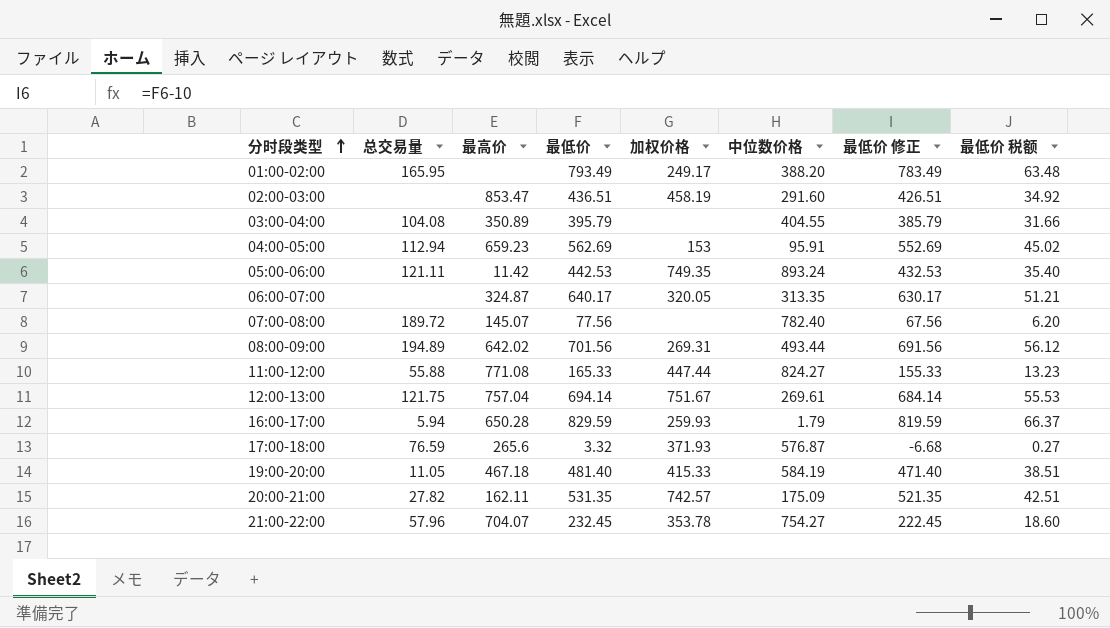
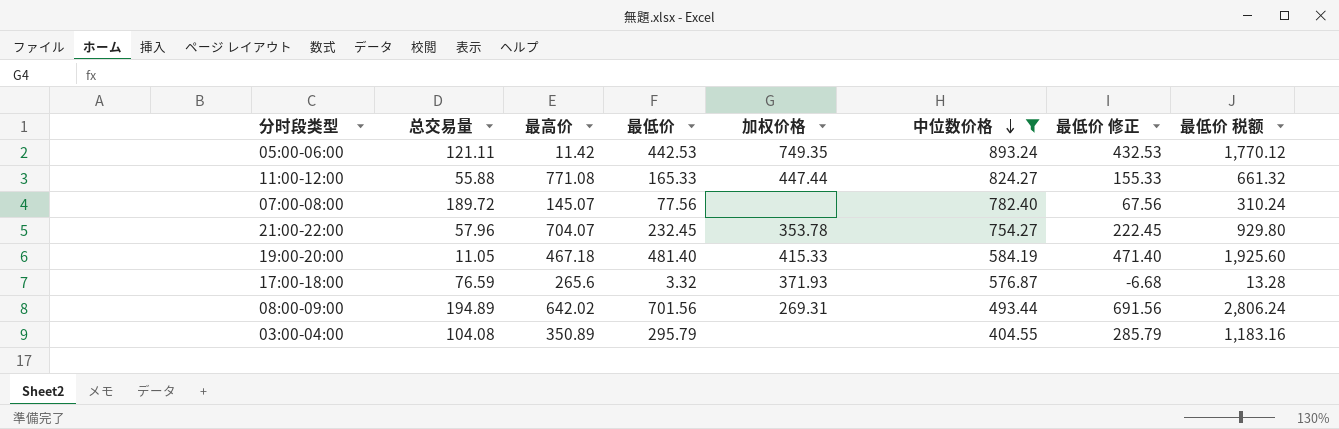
filter: none -> 中位数价格 >= 404.55
row order: 分时段类型 ascending -> 中位数价格 descending
column 最低价 税额 | formula: [最低价] * 0.08 -> [最低价] * 4
03:00-04:00 | 最低价: 395.79 -> 295.79
03:00-04:00 | 最低价 修正: 385.79 -> 285.79

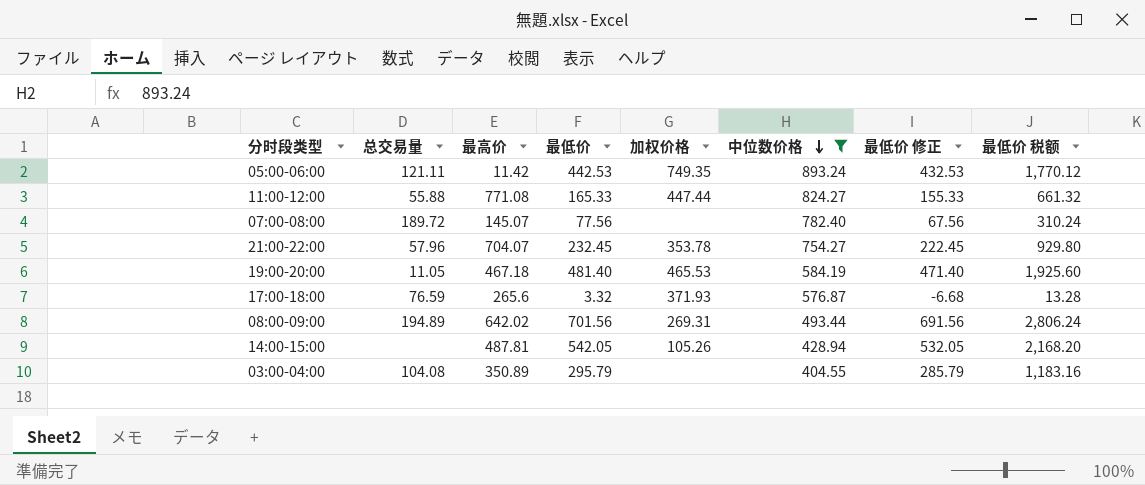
19:00-20:00 | 加权价格: 415.33 -> 465.53
row 14:00-15:00: none -> none | 487.81 | 542.05 | 105.26 | 428.94 | 532.05 | 2,168.20

